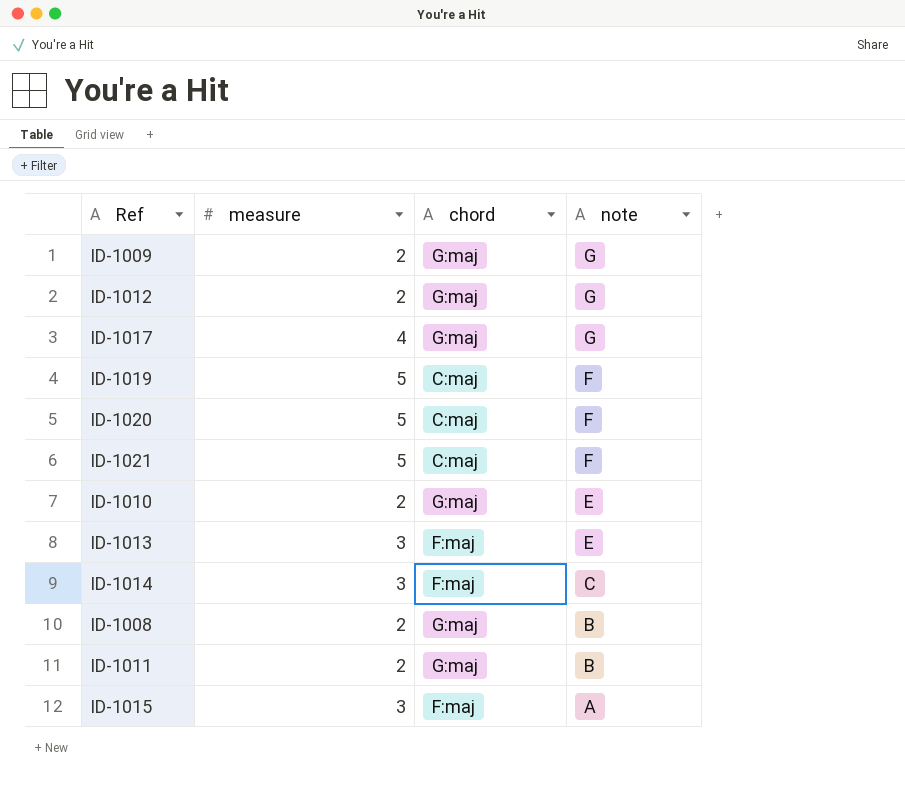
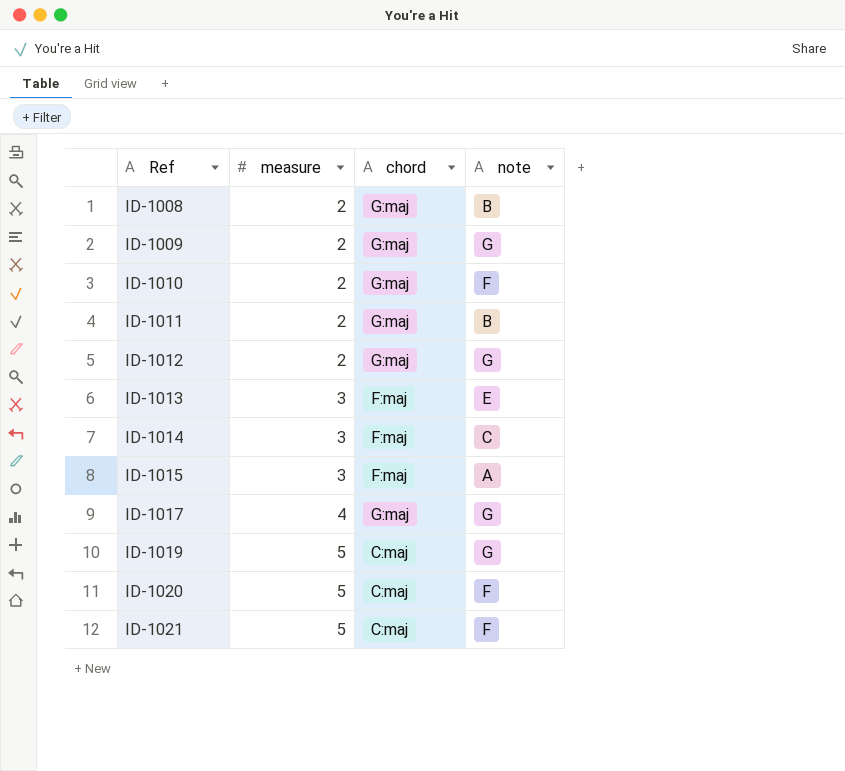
row order: note descending -> Ref ascending
ID-1010 | note: E -> F
ID-1019 | note: F -> G

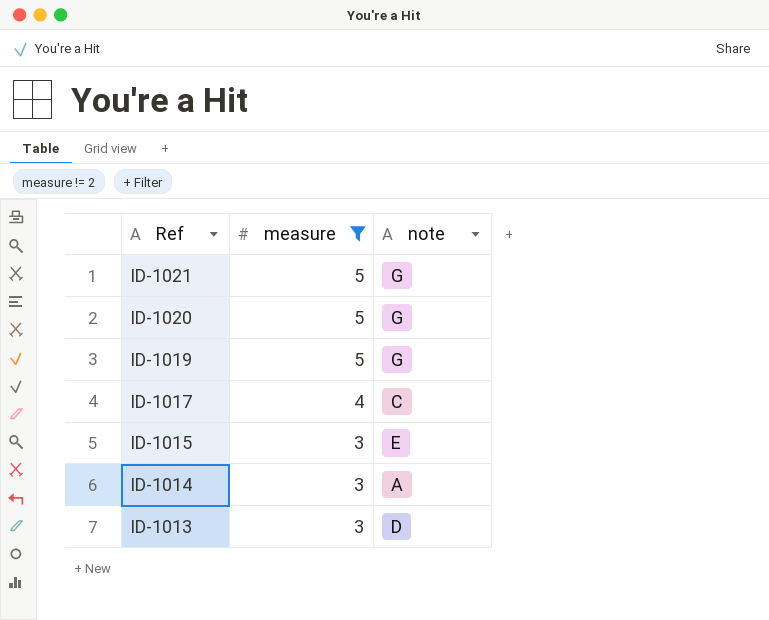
filter: none -> measure != 2
row order: Ref ascending -> Ref descending
column chord | position: 3 -> none
ID-1021 | note: F -> G
ID-1020 | note: F -> G
ID-1017 | note: G -> C
ID-1015 | note: A -> E
ID-1014 | note: C -> A
ID-1013 | note: E -> D

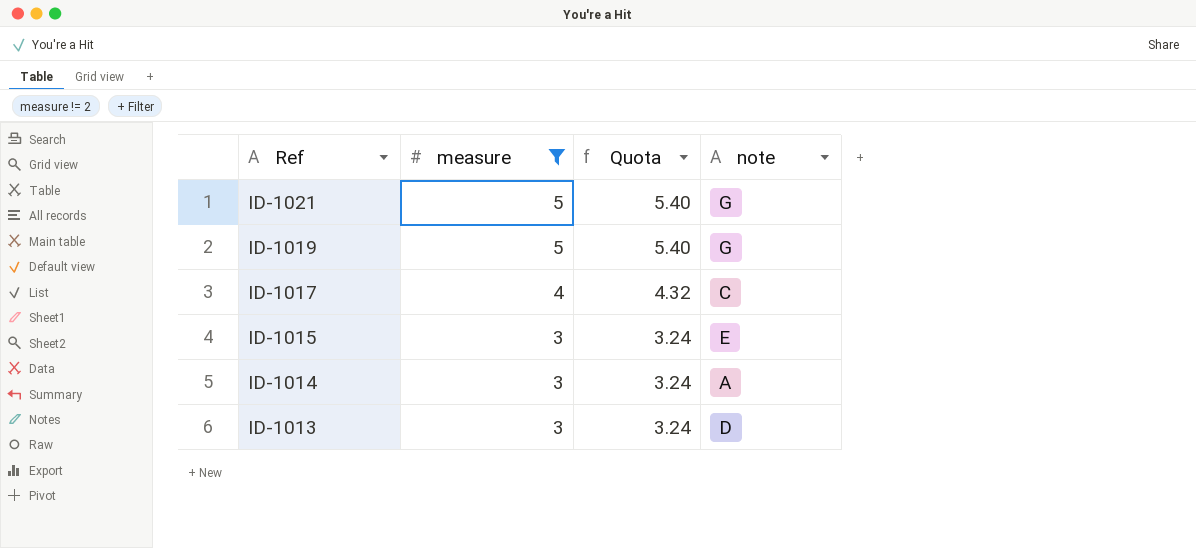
column Quota | formula: none -> [measure] * 1.08
row ID-1020: 5 | G -> none

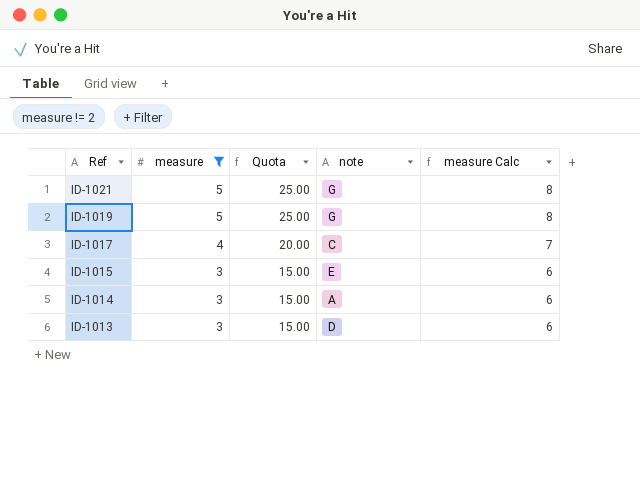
column Quota | formula: [measure] * 1.08 -> [measure] * 5
column measure Calc | formula: none -> [measure] + 3

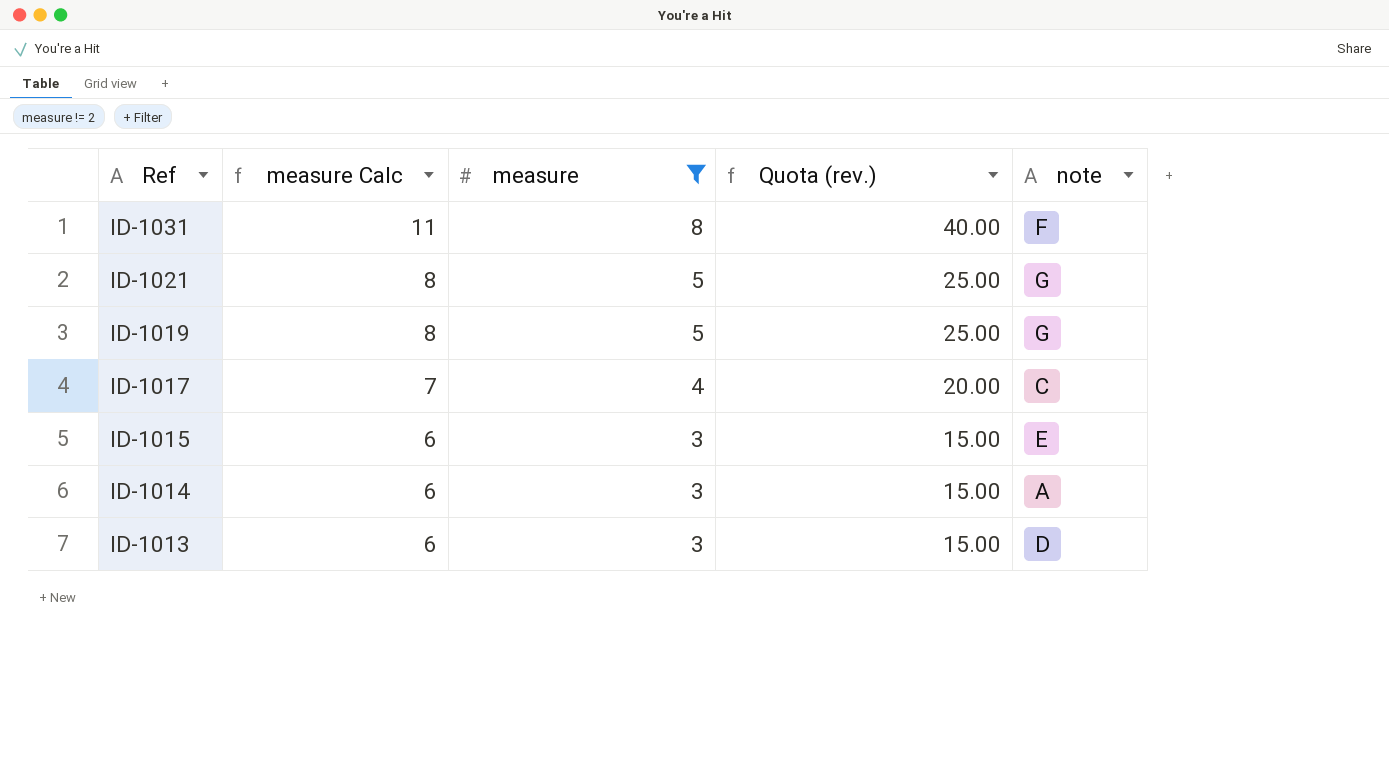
column measure Calc | position: 5 -> 2
column name: Quota -> Quota (rev.)
row ID-1031: none -> 11 | 8 | 40.00 | F

